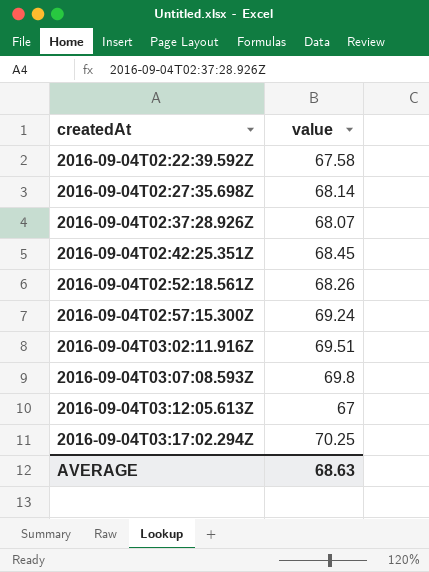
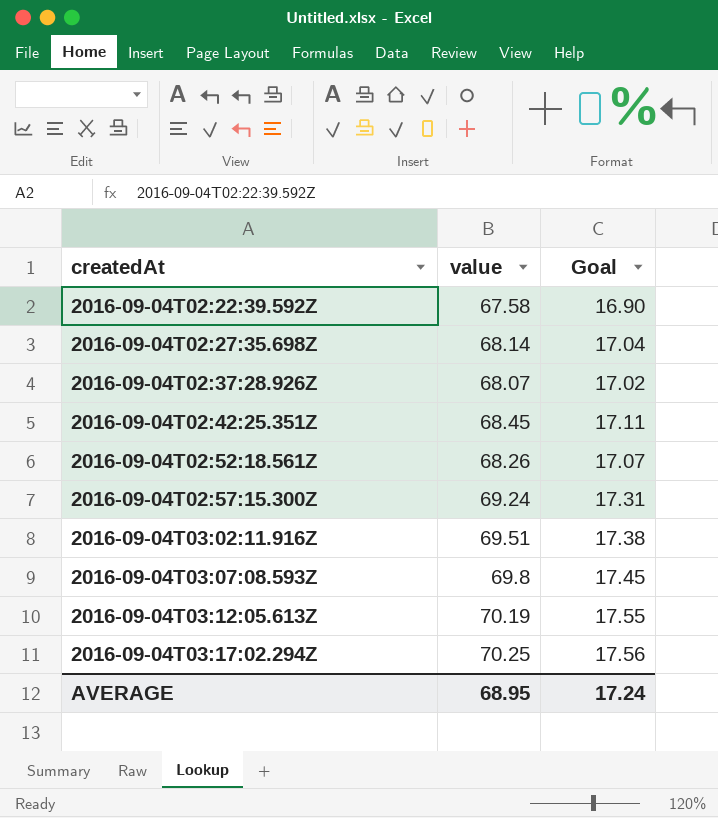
column Goal | formula: none -> [value] * 0.25
2016-09-04T03:12:05.613Z | value: 67 -> 70.19
AVERAGE | value: 68.63 -> 68.95

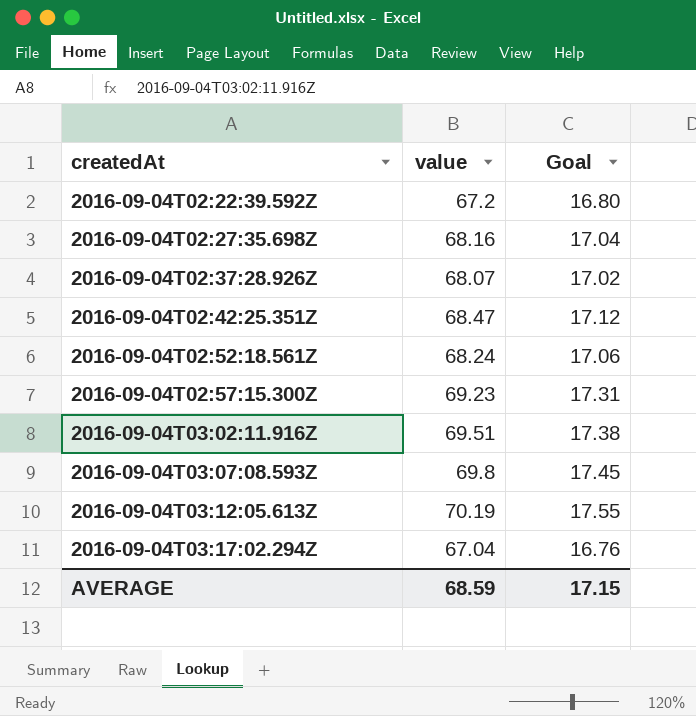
2016-09-04T02:22:39.592Z | value: 67.58 -> 67.2
2016-09-04T02:22:39.592Z | Goal: 16.90 -> 16.80
2016-09-04T02:27:35.698Z | value: 68.14 -> 68.16
2016-09-04T02:42:25.351Z | value: 68.45 -> 68.47
2016-09-04T02:42:25.351Z | Goal: 17.11 -> 17.12
2016-09-04T02:52:18.561Z | value: 68.26 -> 68.24
2016-09-04T02:52:18.561Z | Goal: 17.07 -> 17.06
2016-09-04T02:57:15.300Z | value: 69.24 -> 69.23
2016-09-04T03:17:02.294Z | value: 70.25 -> 67.04
2016-09-04T03:17:02.294Z | Goal: 17.56 -> 16.76
AVERAGE | value: 68.95 -> 68.59
AVERAGE | Goal: 17.24 -> 17.15

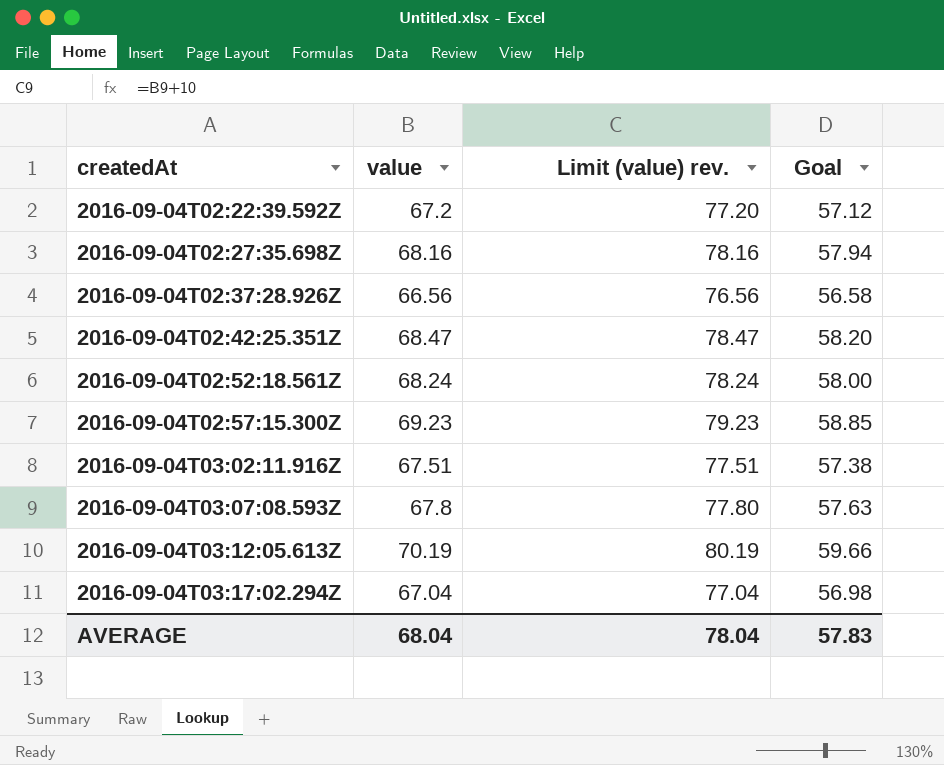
column Limit (value) rev. | formula: none -> [value] + 10
column Goal | formula: [value] * 0.25 -> [value] * 0.85
2016-09-04T02:37:28.926Z | value: 68.07 -> 66.56
2016-09-04T03:02:11.916Z | value: 69.51 -> 67.51
2016-09-04T03:07:08.593Z | value: 69.8 -> 67.8
AVERAGE | value: 68.59 -> 68.04
AVERAGE | Goal: 17.15 -> 57.83

